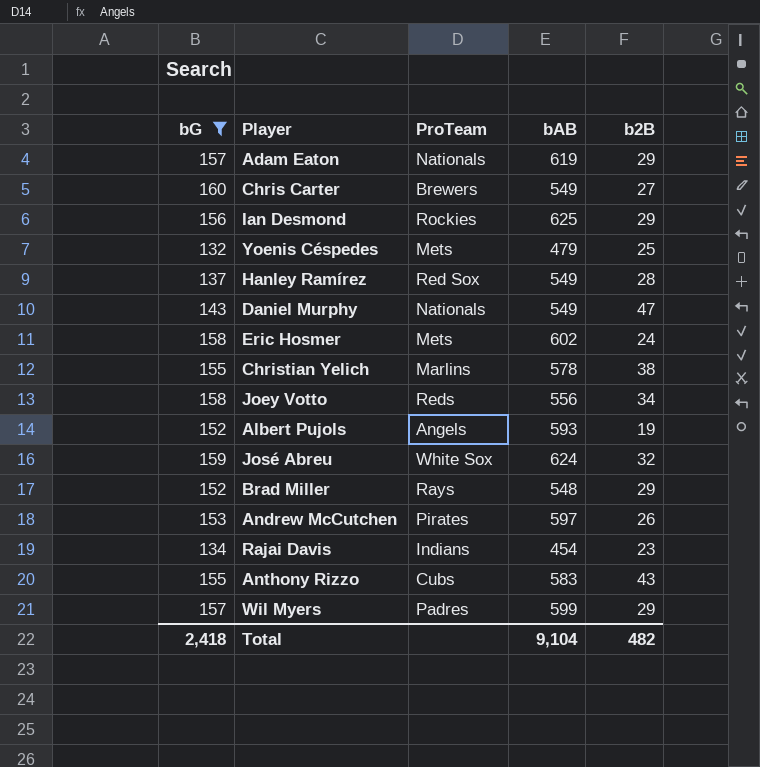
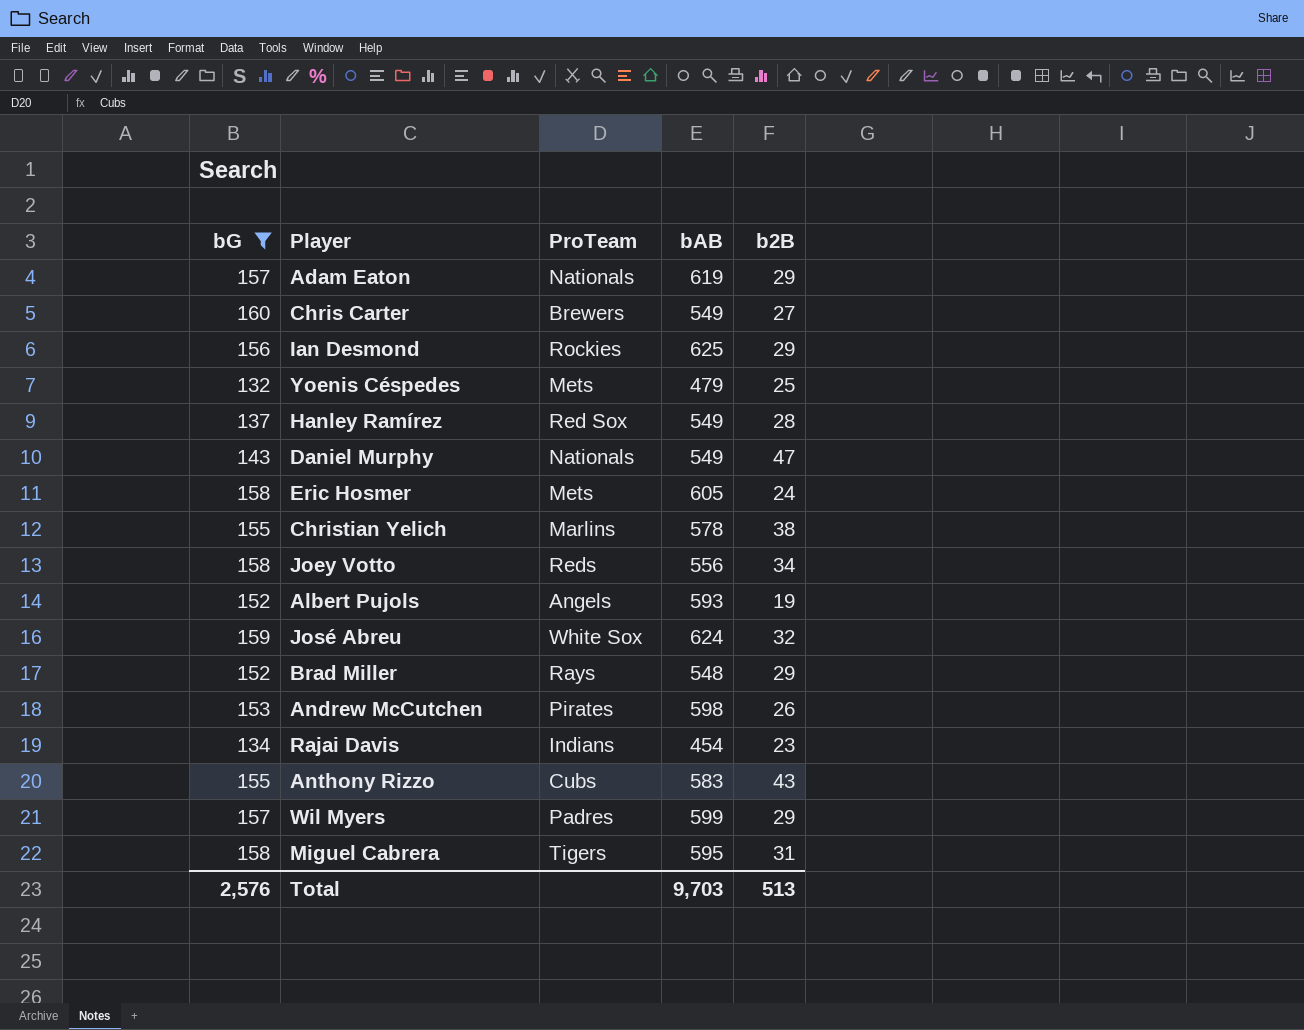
Eric Hosmer | bAB: 602 -> 605
Andrew McCutchen | bAB: 597 -> 598
row Miguel Cabrera: none -> 158 | Tigers | 595 | 31
Total | bG: 2,418 -> 2,576
Total | bAB: 9,104 -> 9,703
Total | b2B: 482 -> 513

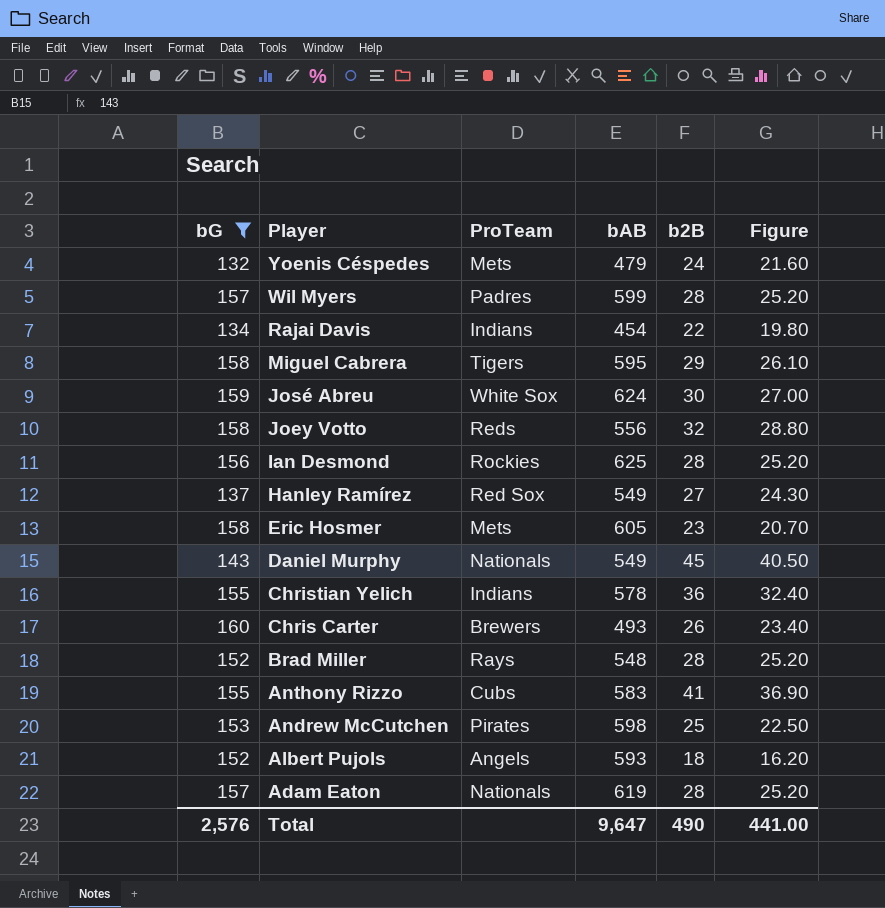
row order: none -> Player descending
column Figure | formula: none -> [b2B] * 0.9
Yoenis Céspedes | b2B: 25 -> 24
Wil Myers | b2B: 29 -> 28
Rajai Davis | b2B: 23 -> 22
Miguel Cabrera | b2B: 31 -> 29
José Abreu | b2B: 32 -> 30
Joey Votto | b2B: 34 -> 32
Ian Desmond | b2B: 29 -> 28
Hanley Ramírez | b2B: 28 -> 27
Eric Hosmer | b2B: 24 -> 23
Daniel Murphy | b2B: 47 -> 45
Christian Yelich | ProTeam: Marlins -> Indians
Christian Yelich | b2B: 38 -> 36
Chris Carter | bAB: 549 -> 493
Chris Carter | b2B: 27 -> 26
Brad Miller | b2B: 29 -> 28
Anthony Rizzo | b2B: 43 -> 41
Andrew McCutchen | b2B: 26 -> 25
Albert Pujols | b2B: 19 -> 18
Adam Eaton | b2B: 29 -> 28
Total | bAB: 9,703 -> 9,647
Total | b2B: 513 -> 490

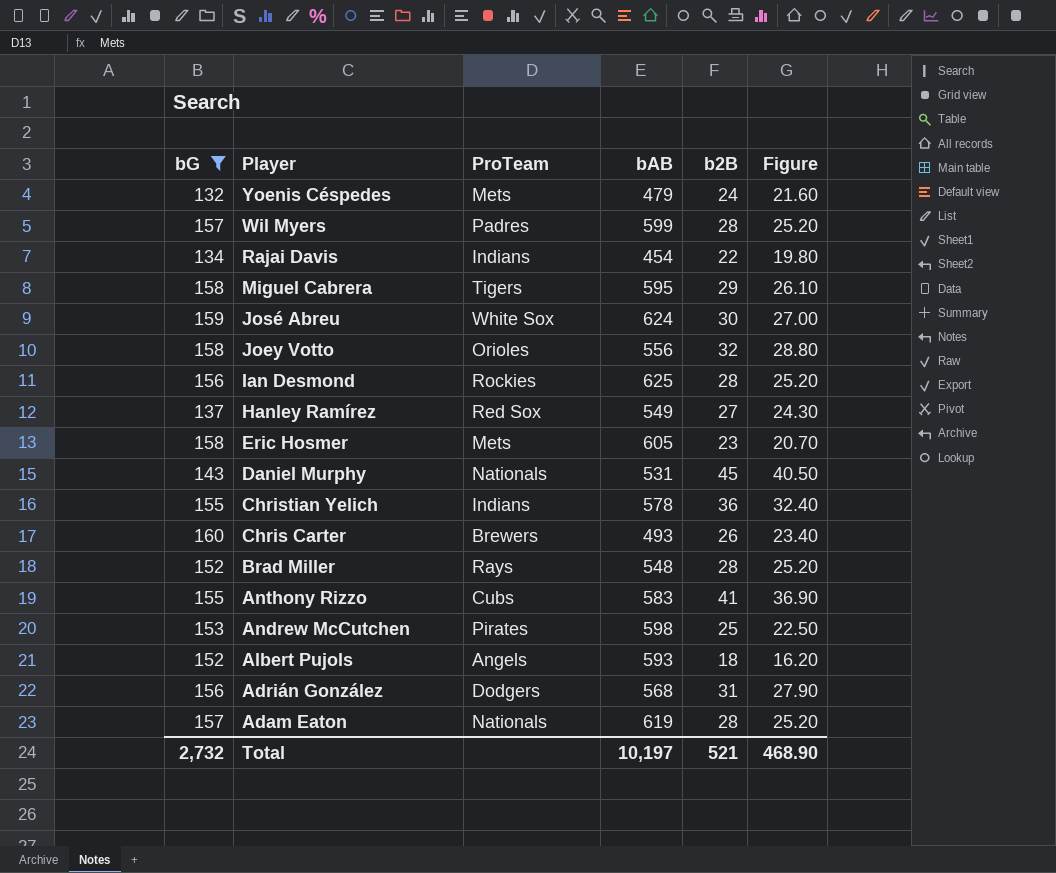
Joey Votto | ProTeam: Reds -> Orioles
Daniel Murphy | bAB: 549 -> 531
row Adrián González: none -> 156 | Dodgers | 568 | 31 | 27.90
Total | bG: 2,576 -> 2,732
Total | bAB: 9,647 -> 10,197
Total | b2B: 490 -> 521
Total | Figure: 441.00 -> 468.90

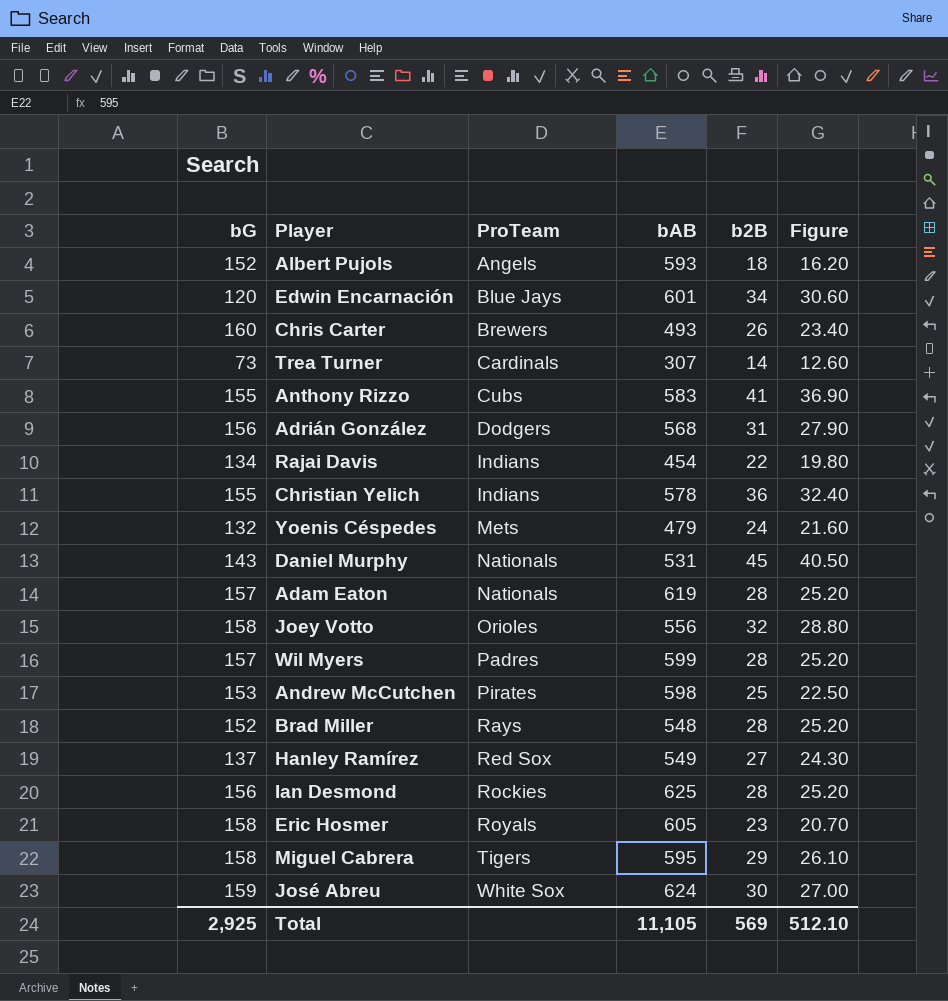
filter: bG >= 132 -> none
row order: Player descending -> ProTeam ascending
Eric Hosmer | ProTeam: Mets -> Royals
Total | bG: 2,732 -> 2,925
Total | bAB: 10,197 -> 11,105
Total | b2B: 521 -> 569
Total | Figure: 468.90 -> 512.10

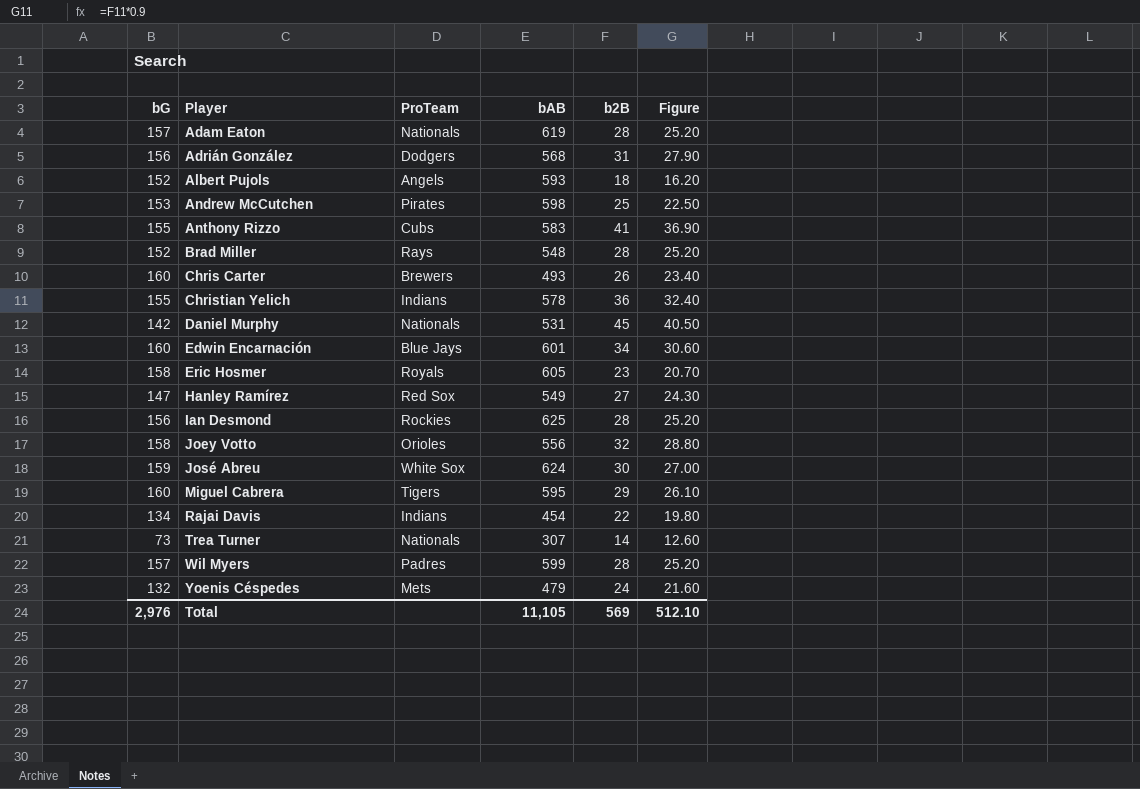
row order: ProTeam ascending -> Player ascending
Daniel Murphy | bG: 143 -> 142
Edwin Encarnación | bG: 120 -> 160
Hanley Ramírez | bG: 137 -> 147
Miguel Cabrera | bG: 158 -> 160
Trea Turner | ProTeam: Cardinals -> Nationals
Total | bG: 2,925 -> 2,976

